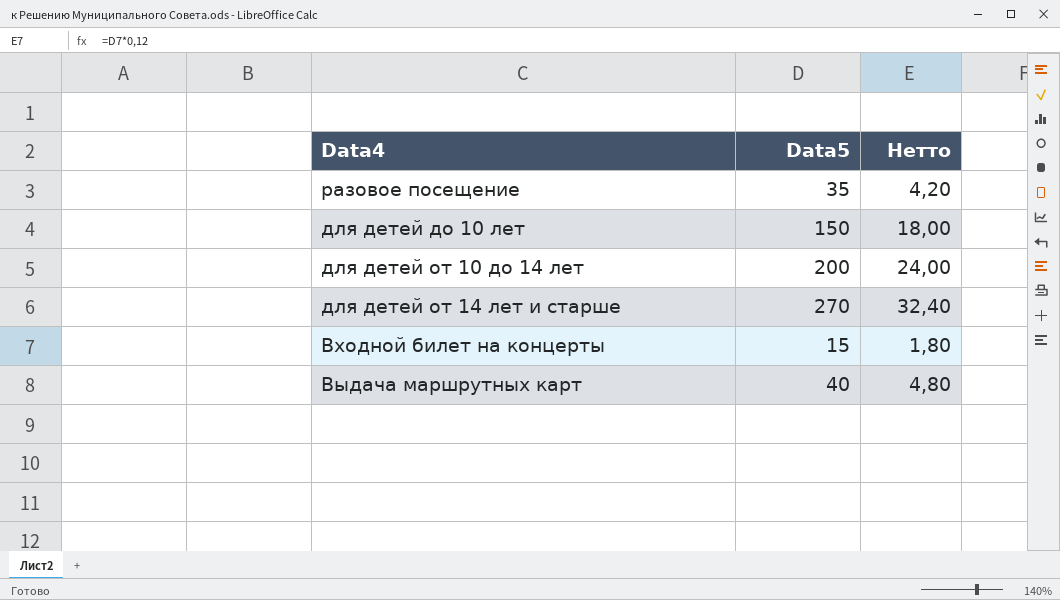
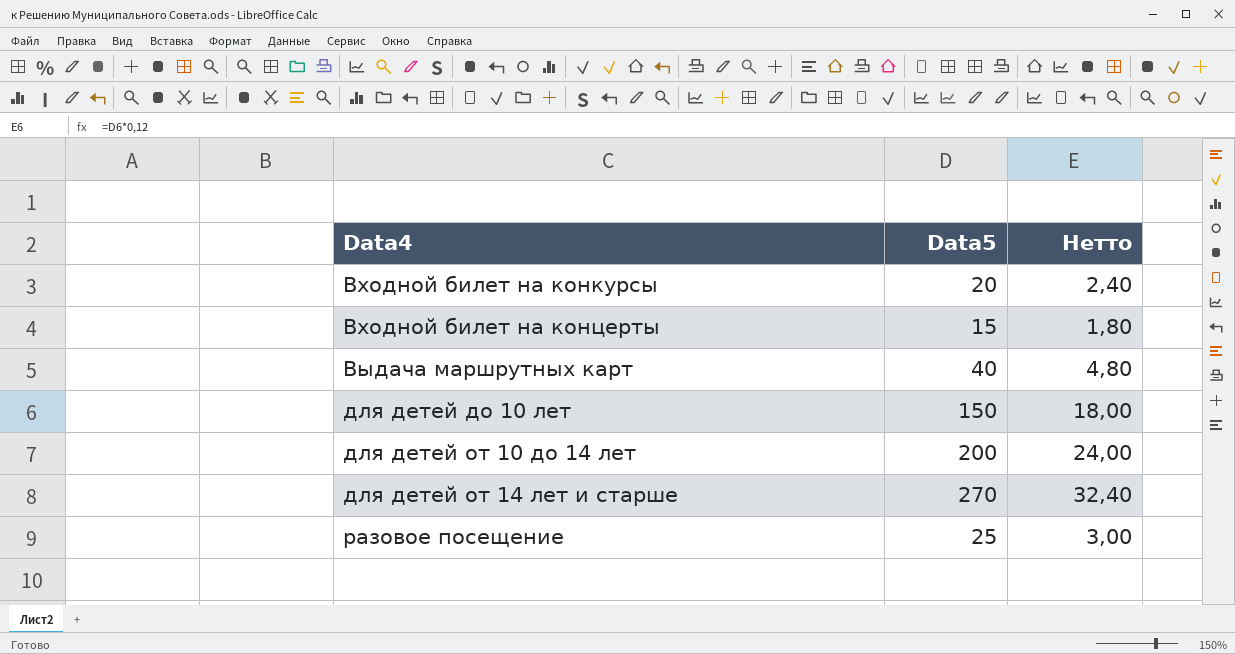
row order: none -> Data4 ascending
row Входной билет на конкурсы: none -> 20 | 2,40
разовое посещение | Data5: 35 -> 25
разовое посещение | Нетто: 4,20 -> 3,00

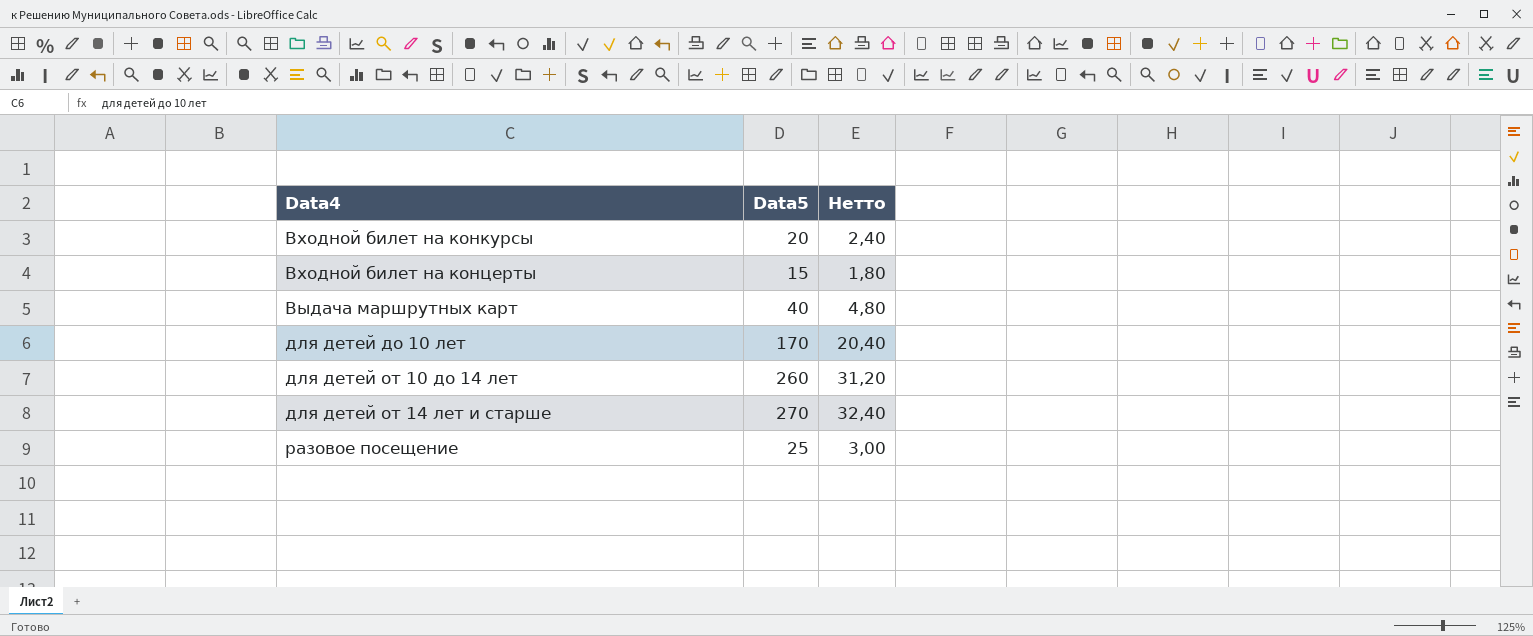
для детей до 10 лет | Data5: 150 -> 170
для детей до 10 лет | Нетто: 18,00 -> 20,40
для детей от 10 до 14 лет | Data5: 200 -> 260
для детей от 10 до 14 лет | Нетто: 24,00 -> 31,20

